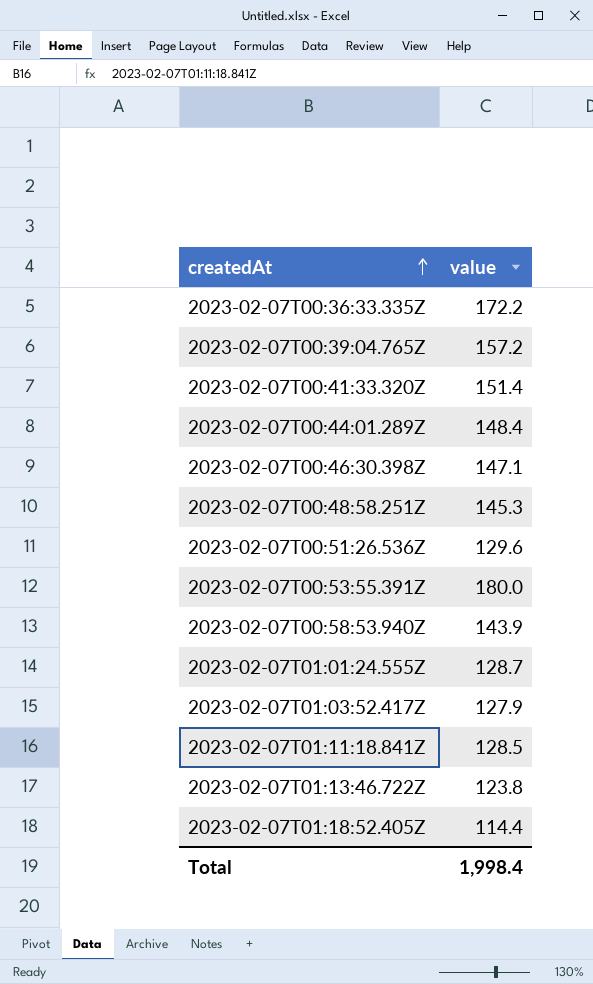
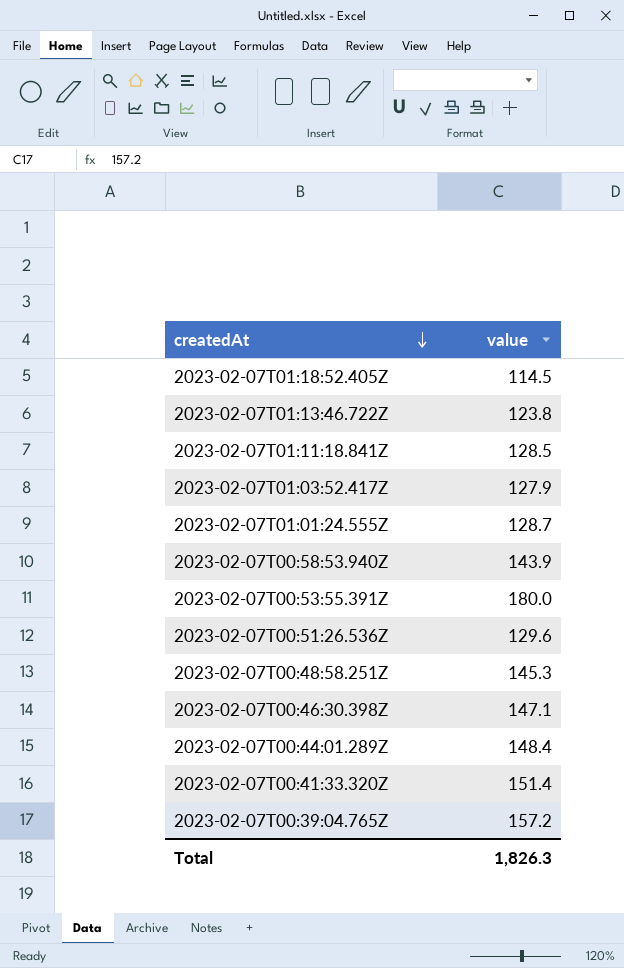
row order: createdAt ascending -> createdAt descending
row 2023-02-07T00:36:33.335Z: 172.2 -> none
2023-02-07T01:18:52.405Z | value: 114.4 -> 114.5
Total | value: 1,998.4 -> 1,826.3

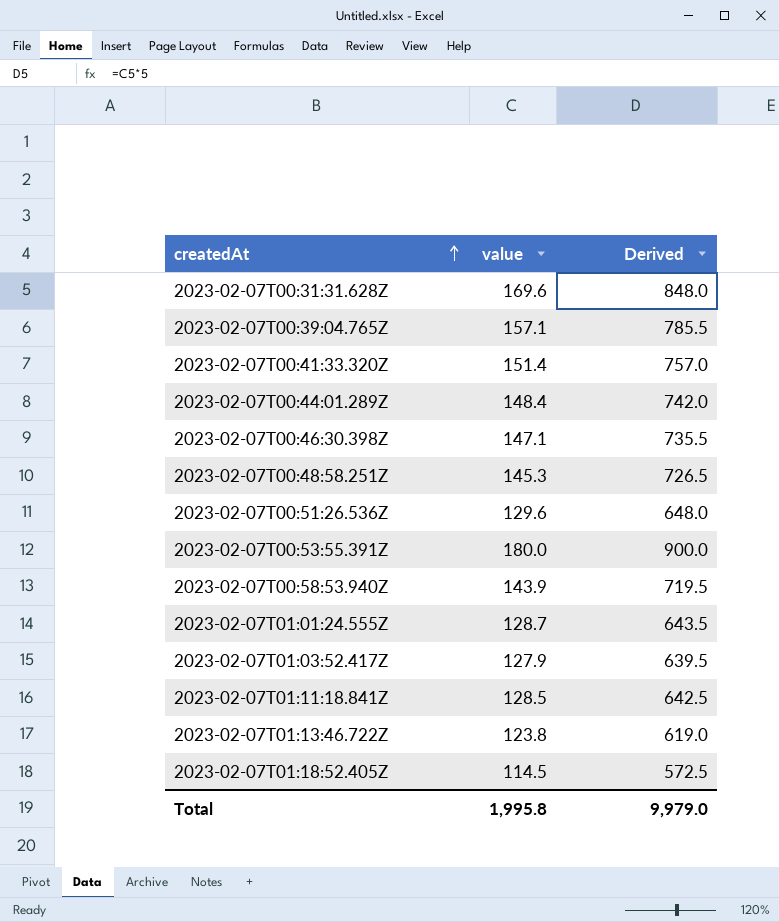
row order: createdAt descending -> createdAt ascending
column Derived | formula: none -> [value] * 5
row 2023-02-07T00:31:31.628Z: none -> 169.6 | 848.0
2023-02-07T00:39:04.765Z | value: 157.2 -> 157.1
Total | value: 1,826.3 -> 1,995.8

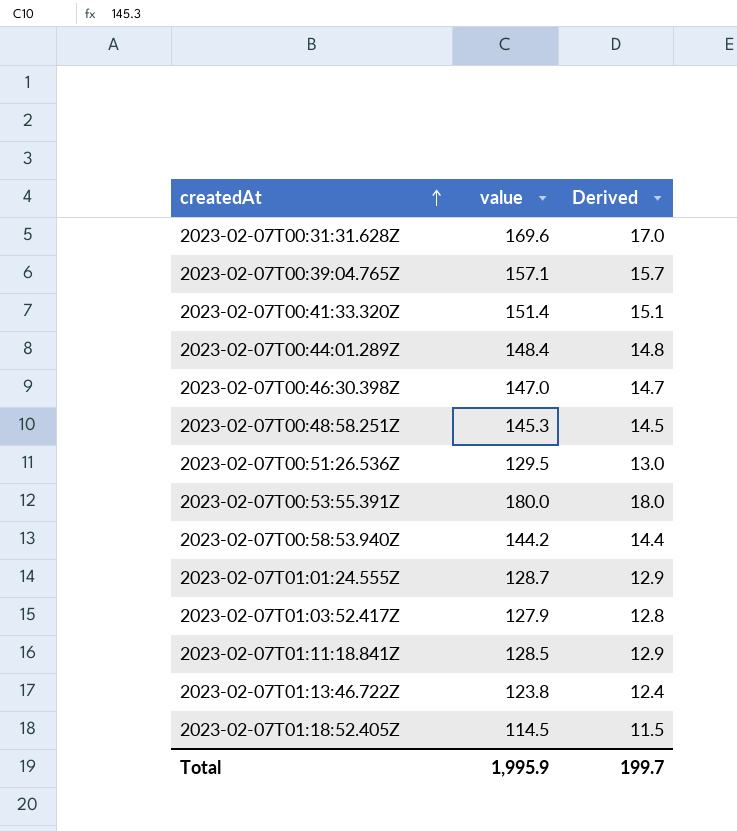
column Derived | formula: [value] * 5 -> [value] * 0.1
2023-02-07T00:46:30.398Z | value: 147.1 -> 147.0
2023-02-07T00:51:26.536Z | value: 129.6 -> 129.5
2023-02-07T00:58:53.940Z | value: 143.9 -> 144.2
Total | value: 1,995.8 -> 1,995.9
Total | Derived: 9,979.0 -> 199.7

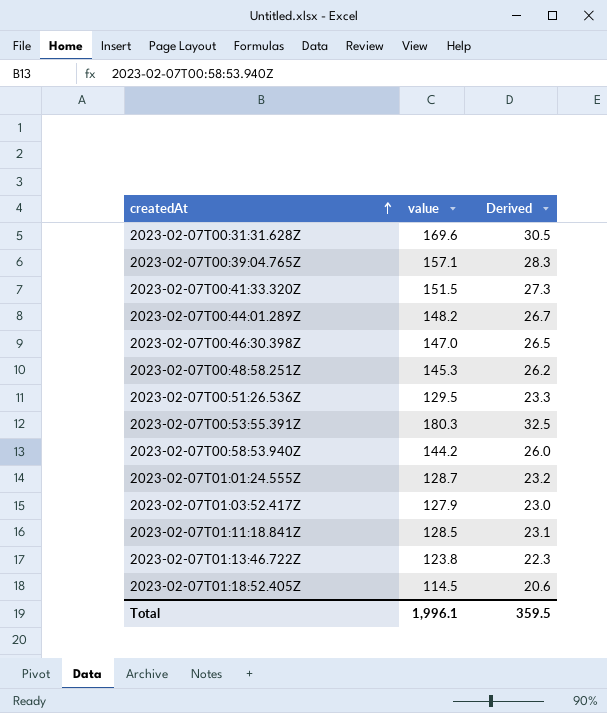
column Derived | formula: [value] * 0.1 -> [value] * 0.18
2023-02-07T00:41:33.320Z | value: 151.4 -> 151.5
2023-02-07T00:44:01.289Z | value: 148.4 -> 148.2
2023-02-07T00:53:55.391Z | value: 180.0 -> 180.3
Total | value: 1,995.9 -> 1,996.1
Total | Derived: 199.7 -> 359.5

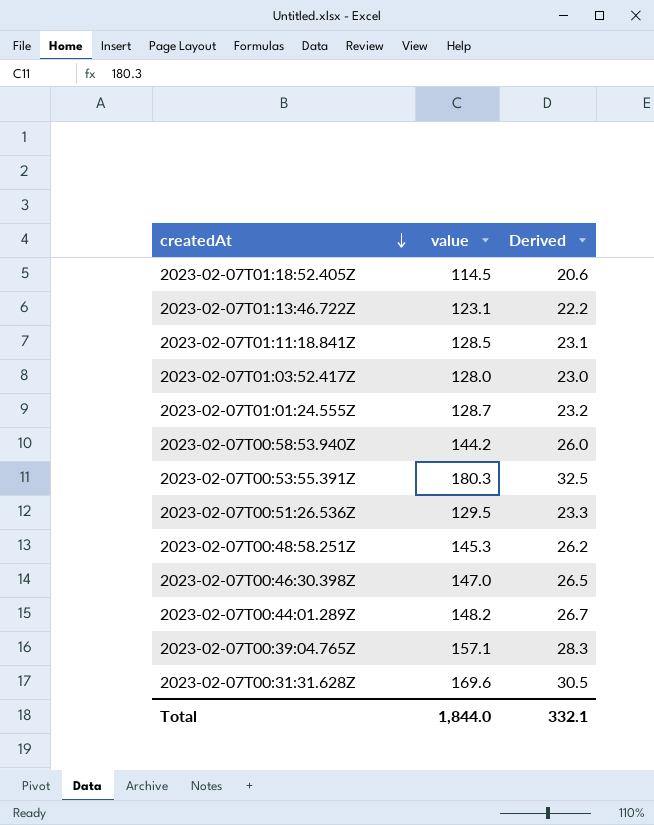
row order: createdAt ascending -> createdAt descending
row 2023-02-07T00:41:33.320Z: 151.5 | 27.3 -> none
2023-02-07T01:13:46.722Z | value: 123.8 -> 123.1
2023-02-07T01:13:46.722Z | Derived: 22.3 -> 22.2
2023-02-07T01:03:52.417Z | value: 127.9 -> 128.0
Total | value: 1,996.1 -> 1,844.0
Total | Derived: 359.5 -> 332.1

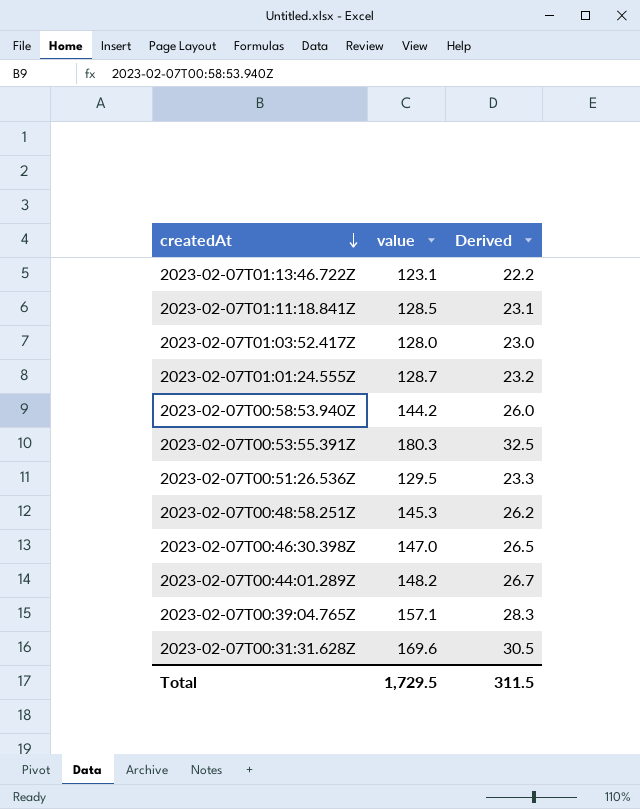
row 2023-02-07T01:18:52.405Z: 114.5 | 20.6 -> none
Total | value: 1,844.0 -> 1,729.5
Total | Derived: 332.1 -> 311.5

